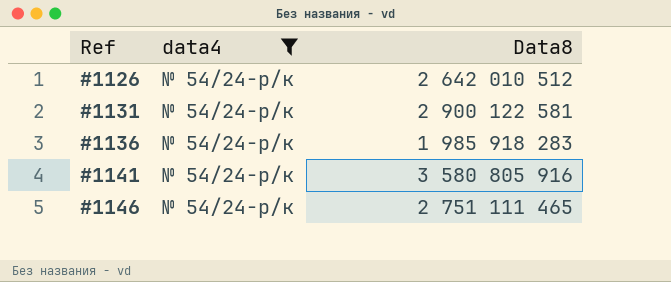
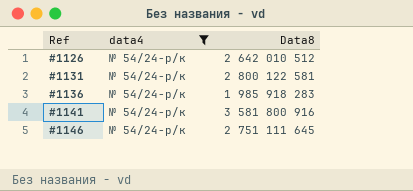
#1131 | Data8: 2 900 122 581 -> 2 800 122 581
#1141 | Data8: 3 580 805 916 -> 3 581 800 916
#1146 | Data8: 2 751 111 465 -> 2 751 111 645

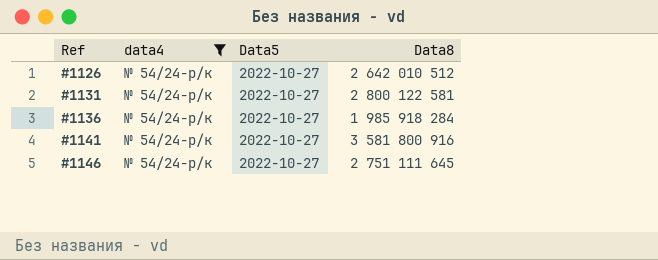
column Data5 | position: none -> 3
#1136 | Data8: 1 985 918 283 -> 1 985 918 284

